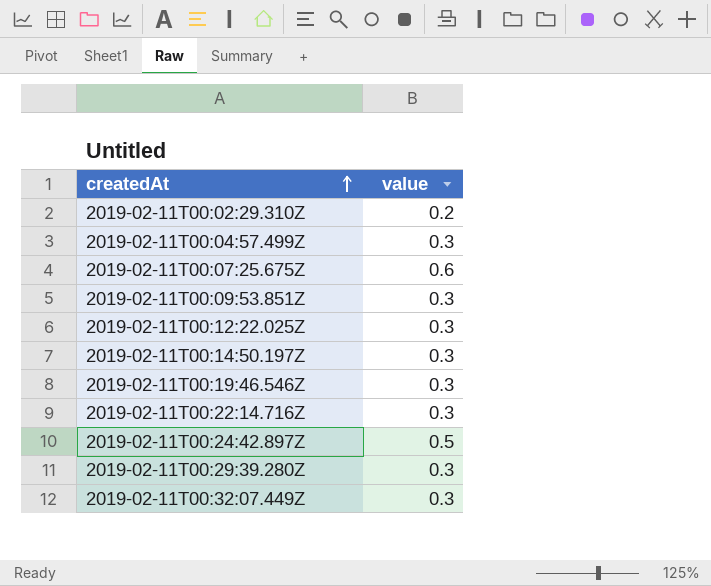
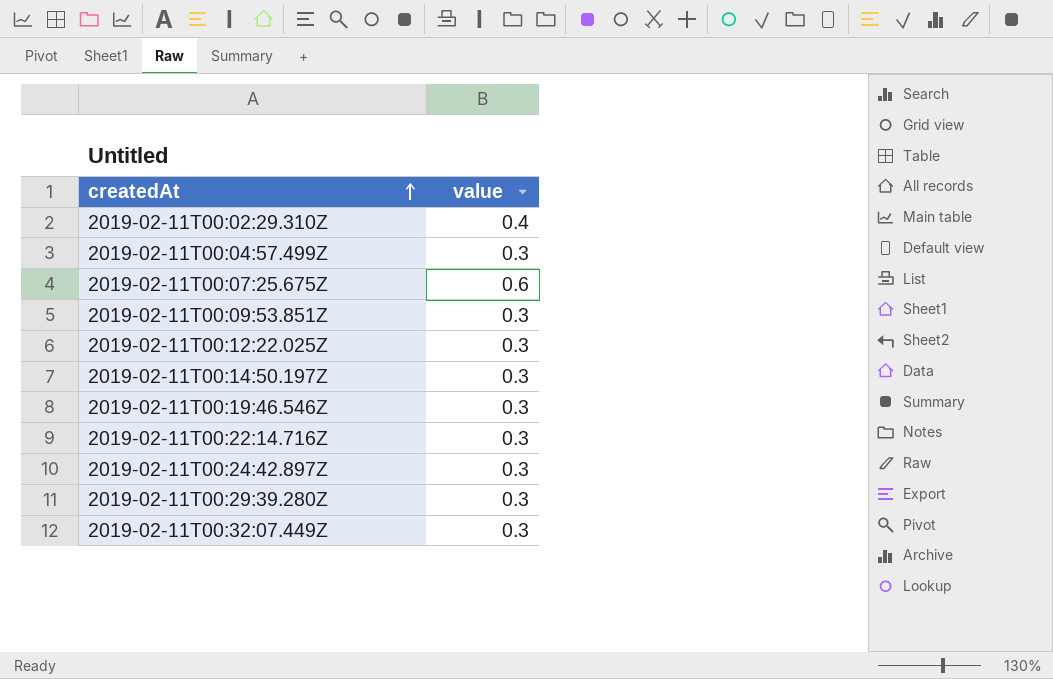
2019-02-11T00:02:29.310Z | value: 0.2 -> 0.4
2019-02-11T00:24:42.897Z | value: 0.5 -> 0.3

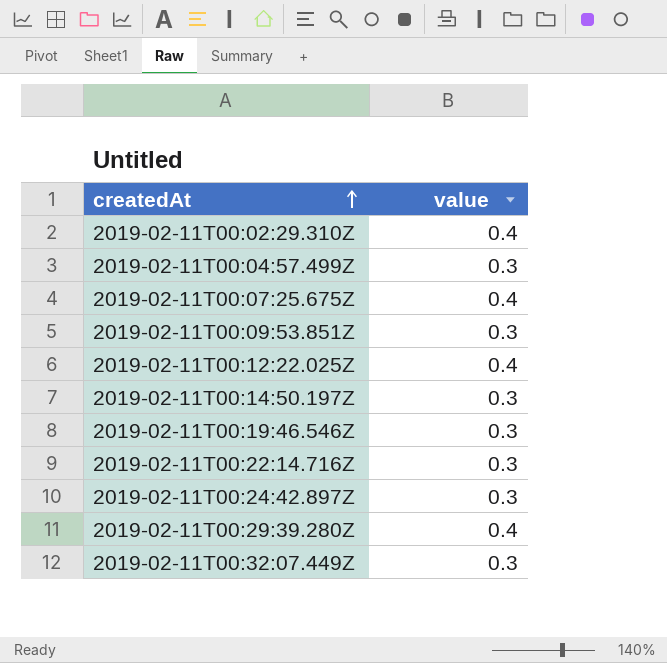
2019-02-11T00:07:25.675Z | value: 0.6 -> 0.4
2019-02-11T00:12:22.025Z | value: 0.3 -> 0.4
2019-02-11T00:29:39.280Z | value: 0.3 -> 0.4

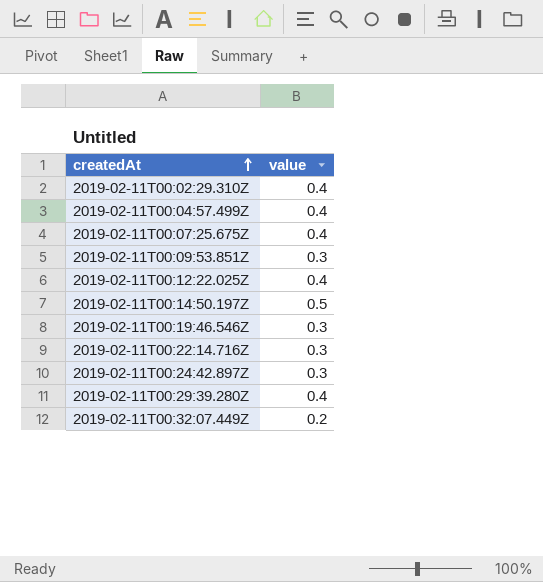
2019-02-11T00:04:57.499Z | value: 0.3 -> 0.4
2019-02-11T00:14:50.197Z | value: 0.3 -> 0.5
2019-02-11T00:32:07.449Z | value: 0.3 -> 0.2

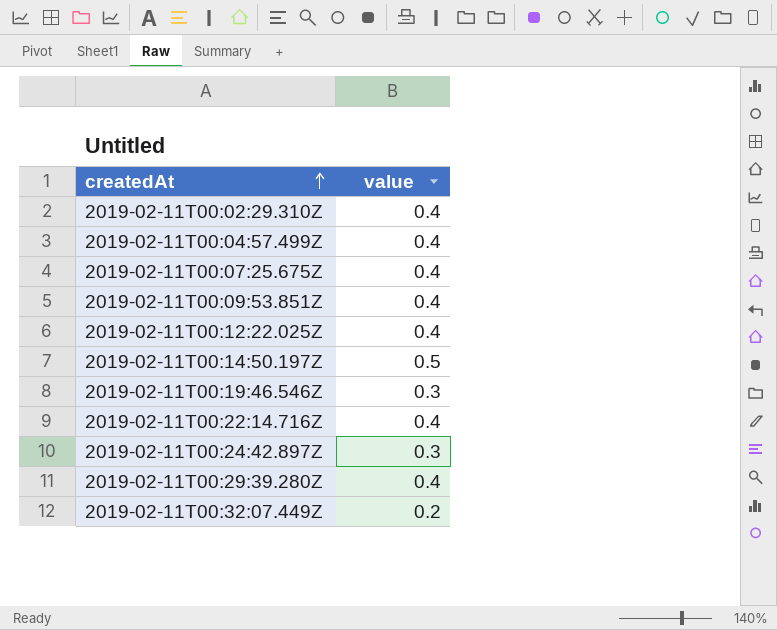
2019-02-11T00:09:53.851Z | value: 0.3 -> 0.4
2019-02-11T00:22:14.716Z | value: 0.3 -> 0.4

